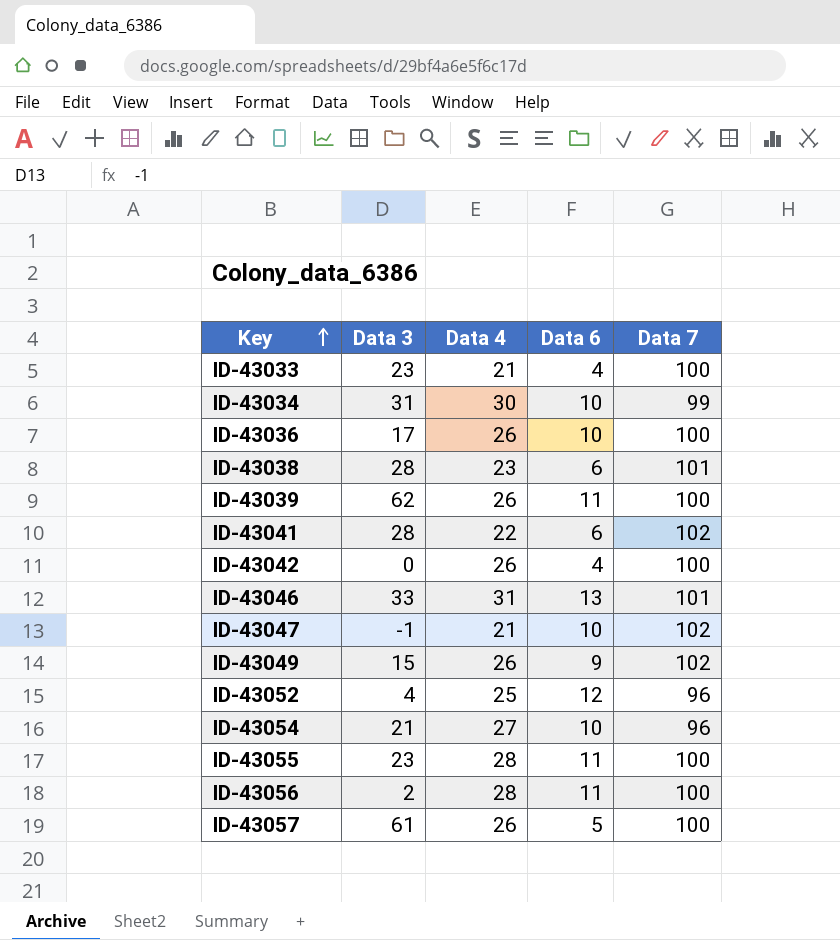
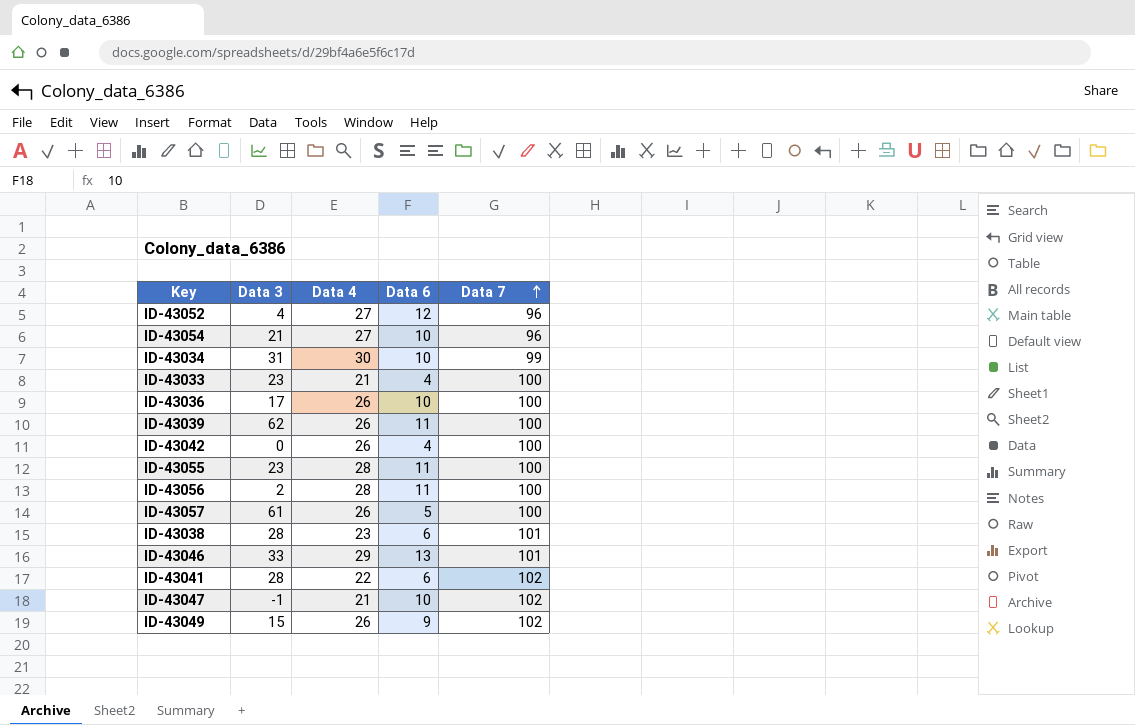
row order: Key ascending -> Data 7 ascending
ID-43052 | Data 4: 25 -> 27
ID-43046 | Data 4: 31 -> 29

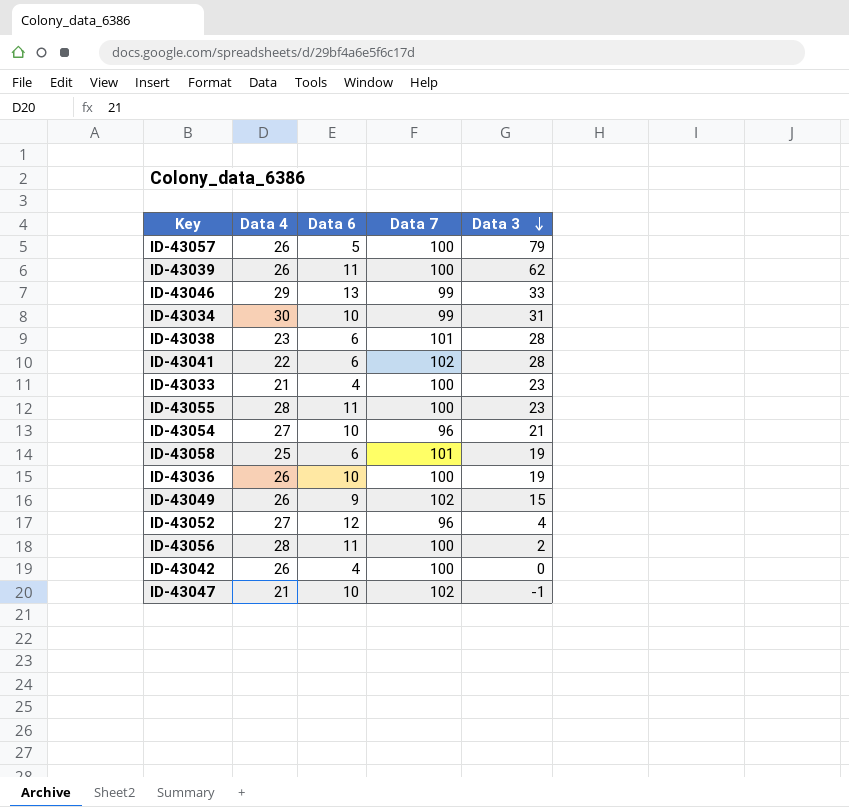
row order: Data 7 ascending -> Data 3 descending
column Data 3 | position: 2 -> 5
ID-43057 | Data 3: 61 -> 79
ID-43046 | Data 7: 101 -> 99
row ID-43058: none -> 25 | 6 | 101 | 19
ID-43036 | Data 3: 17 -> 19

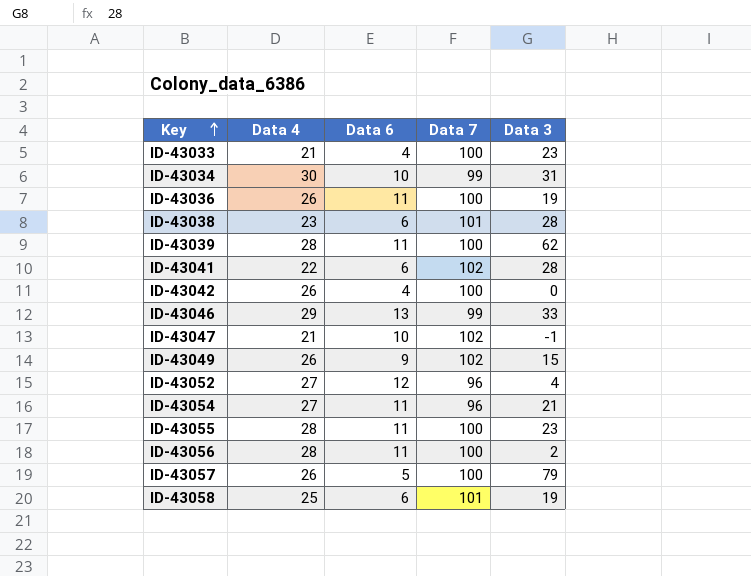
row order: Data 3 descending -> Key ascending
ID-43036 | Data 6: 10 -> 11
ID-43039 | Data 4: 26 -> 28
ID-43054 | Data 6: 10 -> 11

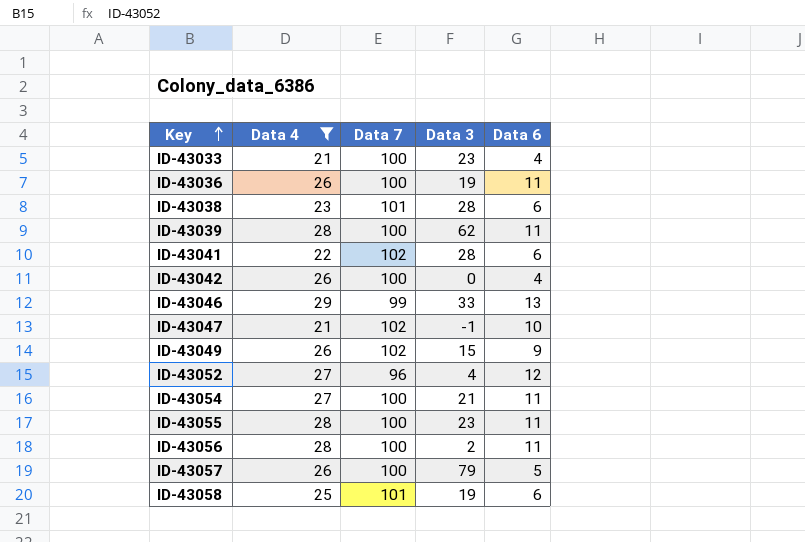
filter: none -> Data 4 != 30
column Data 6 | position: 3 -> 5
ID-43054 | Data 7: 96 -> 100

